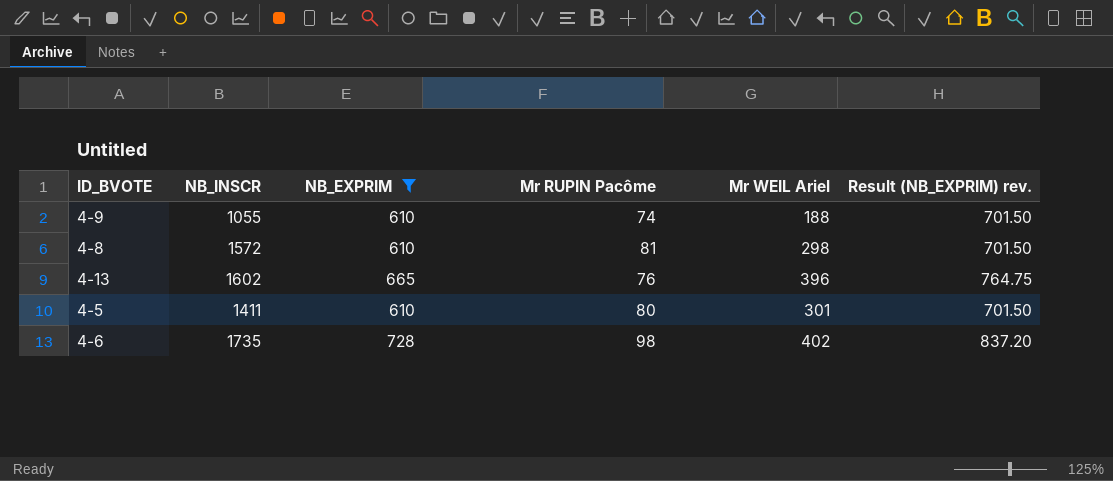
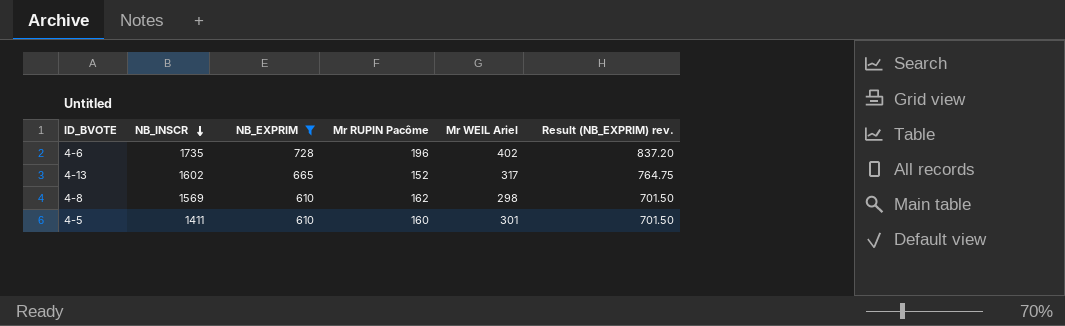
row order: none -> NB_INSCR descending
row 4-9: 1055 | 610 | 74 | 188 | 701.50 -> none
4-6 | Mr RUPIN Pacôme: 98 -> 196
4-13 | Mr RUPIN Pacôme: 76 -> 152
4-13 | Mr WEIL Ariel: 396 -> 317
4-8 | NB_INSCR: 1572 -> 1569
4-8 | Mr RUPIN Pacôme: 81 -> 162
4-5 | Mr RUPIN Pacôme: 80 -> 160

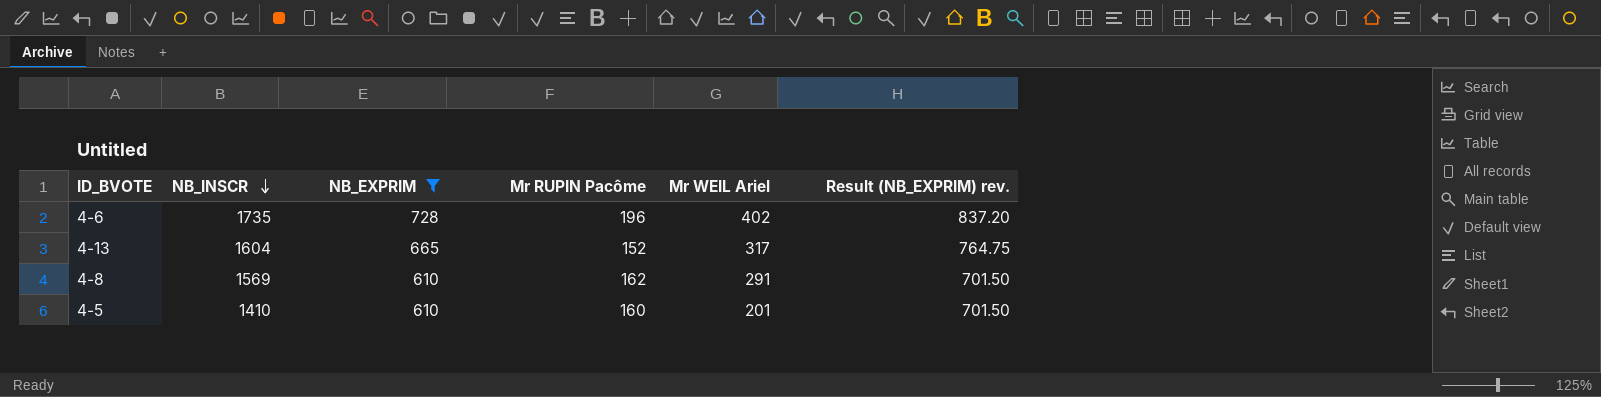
4-13 | NB_INSCR: 1602 -> 1604
4-8 | Mr WEIL Ariel: 298 -> 291
4-5 | NB_INSCR: 1411 -> 1410
4-5 | Mr WEIL Ariel: 301 -> 201

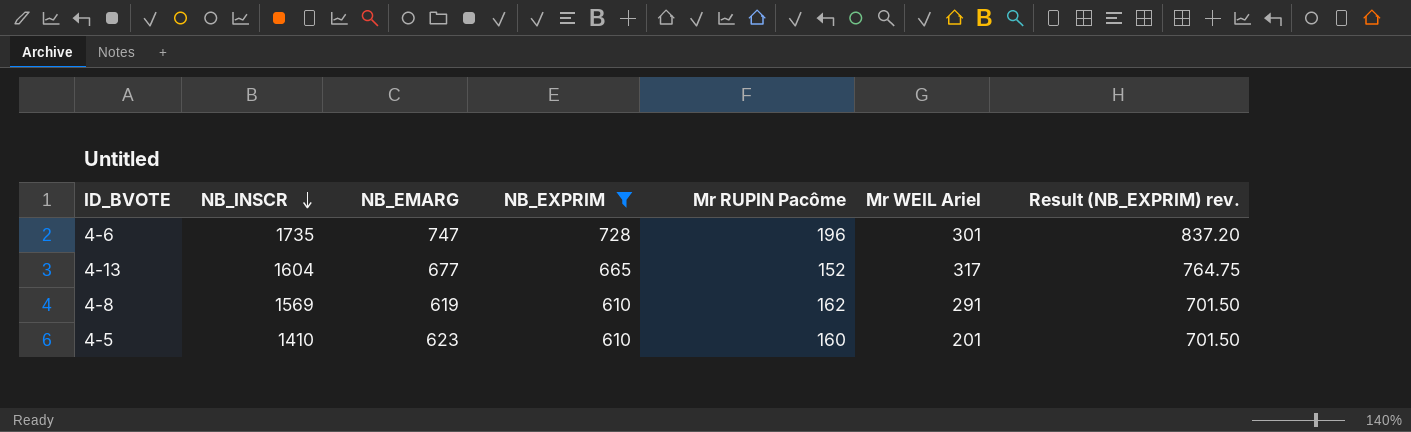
column NB_EMARG | position: none -> 3
4-6 | Mr WEIL Ariel: 402 -> 301

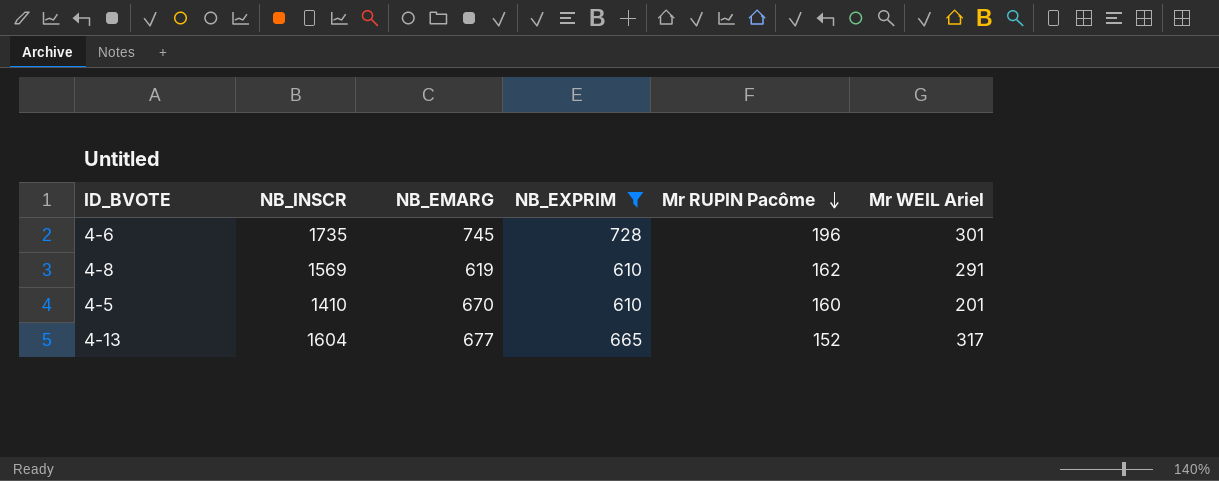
row order: NB_INSCR descending -> Mr RUPIN Pacôme descending
column Result (NB_EXPRIM) rev. | formula: [NB_EXPRIM] * 1.15 -> none
4-6 | NB_EMARG: 747 -> 745
4-5 | NB_EMARG: 623 -> 670

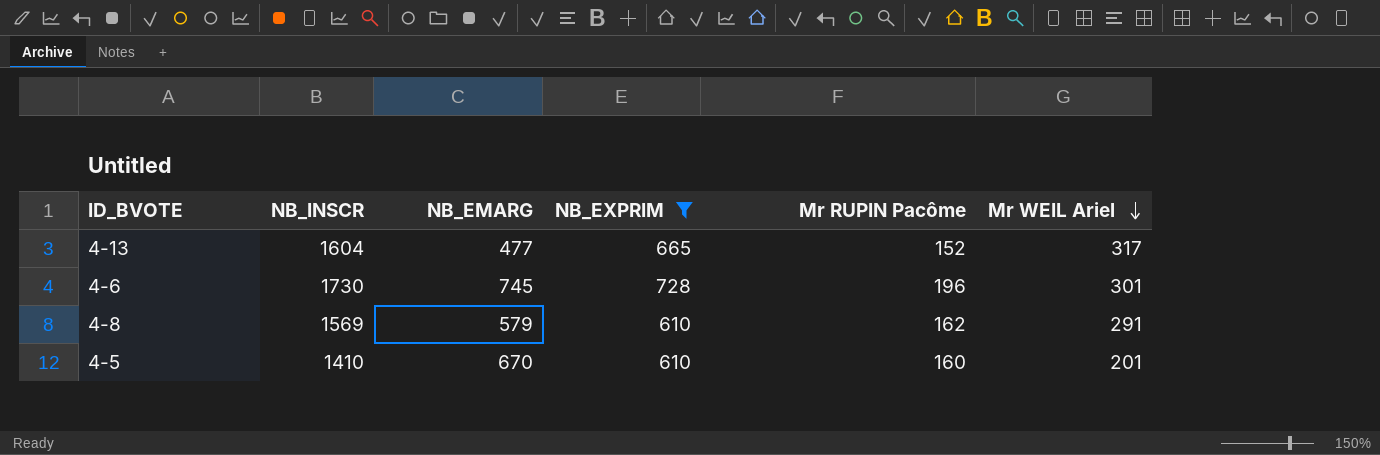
row order: Mr RUPIN Pacôme descending -> Mr WEIL Ariel descending
4-13 | NB_EMARG: 677 -> 477
4-6 | NB_INSCR: 1735 -> 1730
4-8 | NB_EMARG: 619 -> 579

